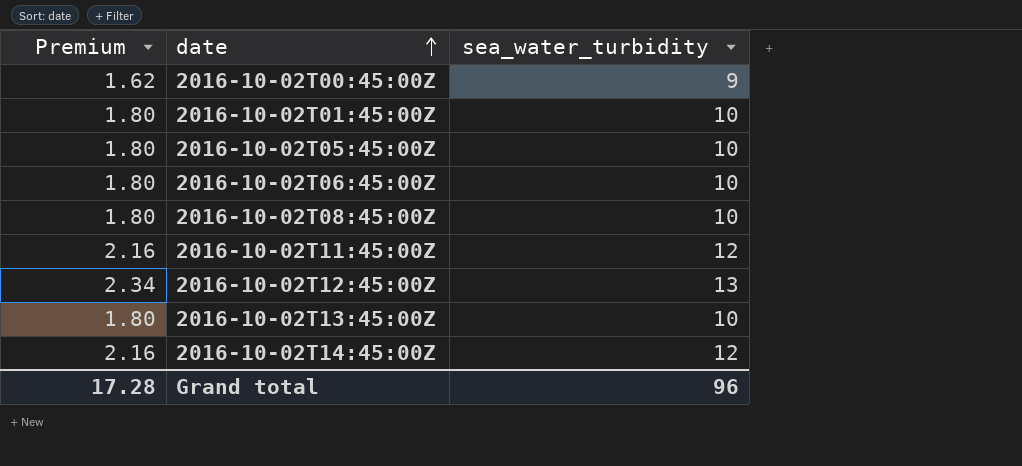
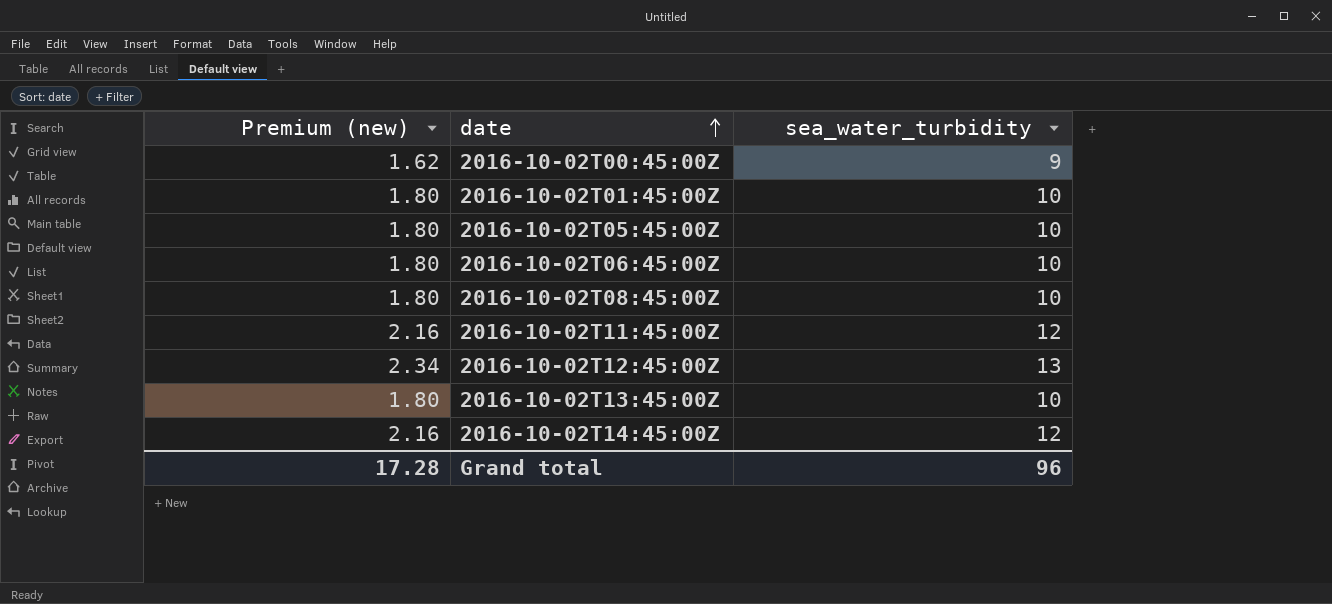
column name: Premium -> Premium (new)

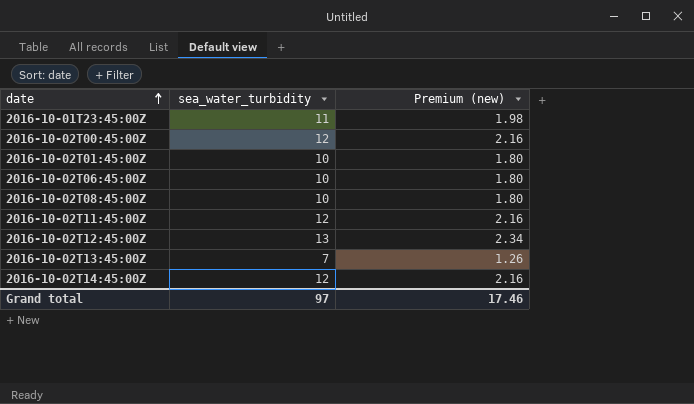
column Premium (new) | position: 1 -> 3
row 2016-10-02T05:45:00Z: 1.80 | 10 -> none
row 2016-10-01T23:45:00Z: none -> 11 | 1.98
2016-10-02T00:45:00Z | sea_water_turbidity: 9 -> 12
2016-10-02T00:45:00Z | Premium (new): 1.62 -> 2.16
2016-10-02T13:45:00Z | sea_water_turbidity: 10 -> 7
2016-10-02T13:45:00Z | Premium (new): 1.80 -> 1.26
Grand total | sea_water_turbidity: 96 -> 97
Grand total | Premium (new): 17.28 -> 17.46

